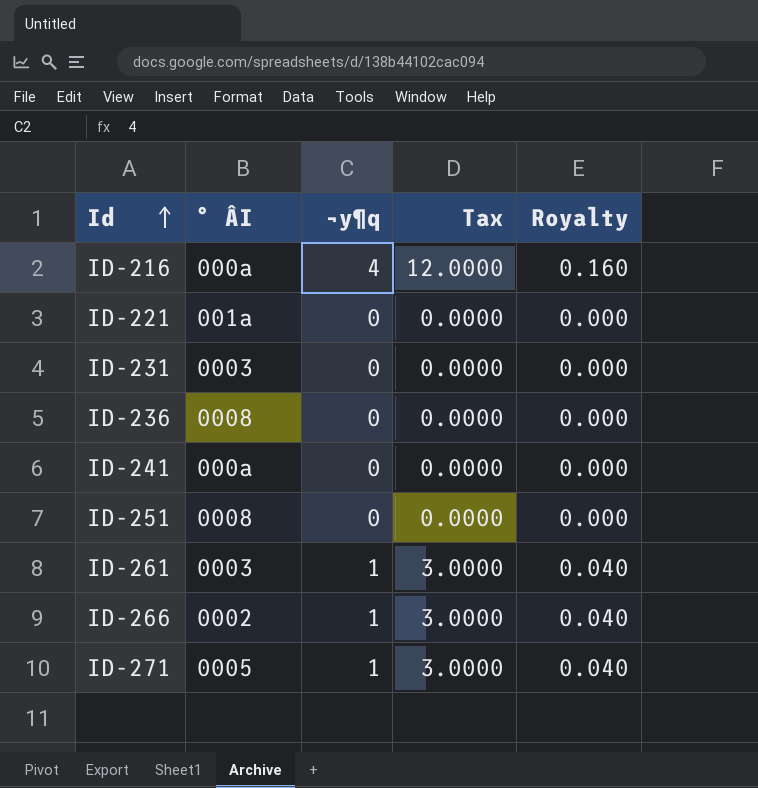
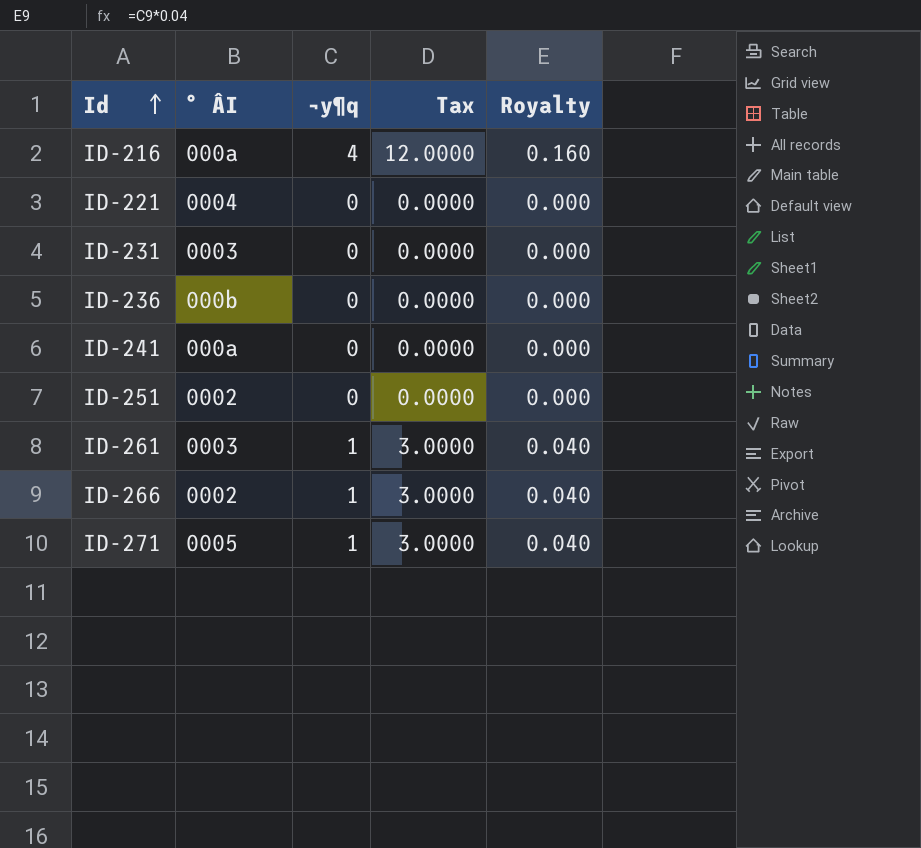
ID-221 | ° ÂI: 001a -> 0004
ID-236 | ° ÂI: 0008 -> 000b
ID-251 | ° ÂI: 0008 -> 0002

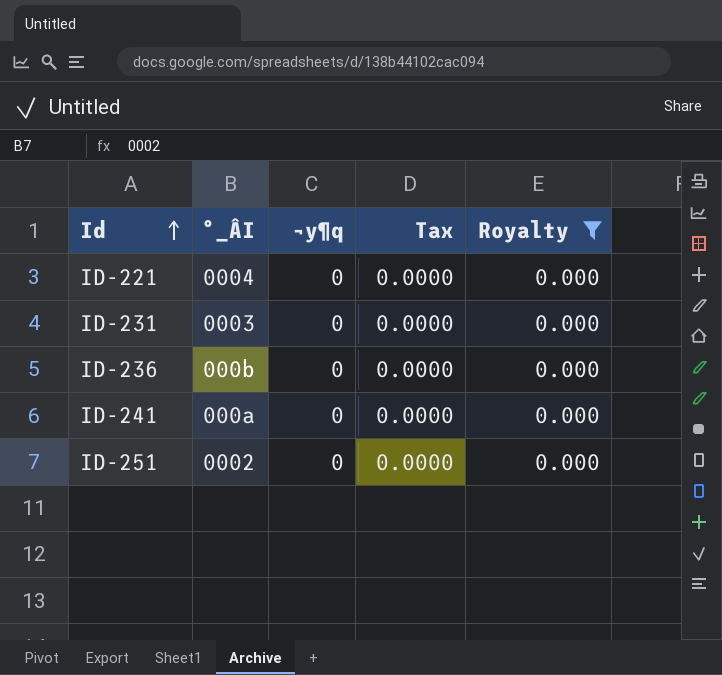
filter: none -> Royalty = 0.000
column name: ° ÂI -> °_ÂI

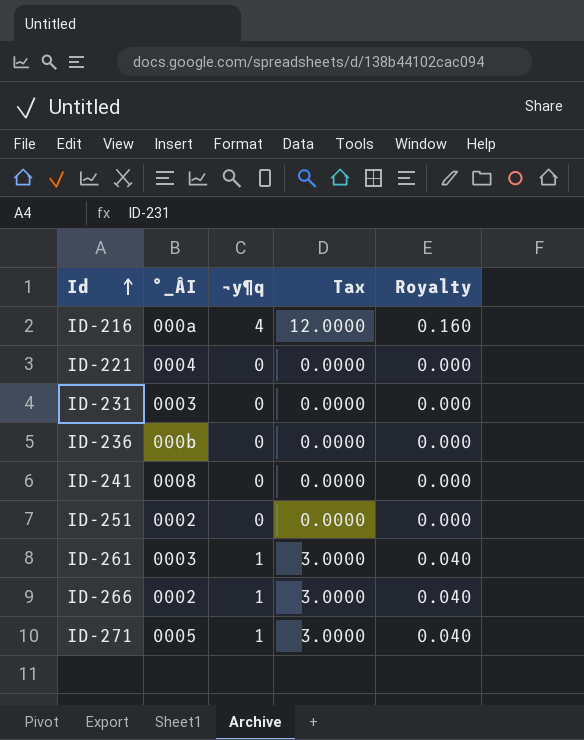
filter: Royalty = 0.000 -> none
ID-241 | °_ÂI: 000a -> 0008

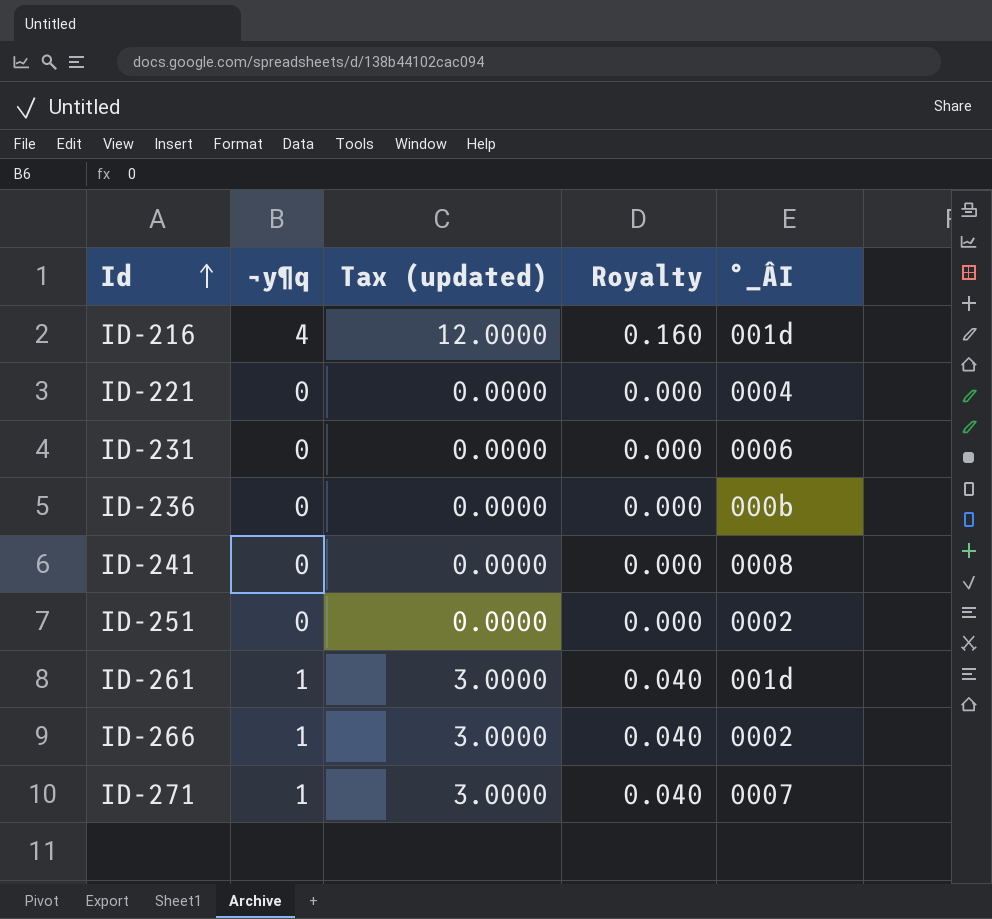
column name: Tax -> Tax (updated)
column °_ÂI | position: 2 -> 5
ID-216 | °_ÂI: 000a -> 001d
ID-231 | °_ÂI: 0003 -> 0006
ID-261 | °_ÂI: 0003 -> 001d
ID-271 | °_ÂI: 0005 -> 0007

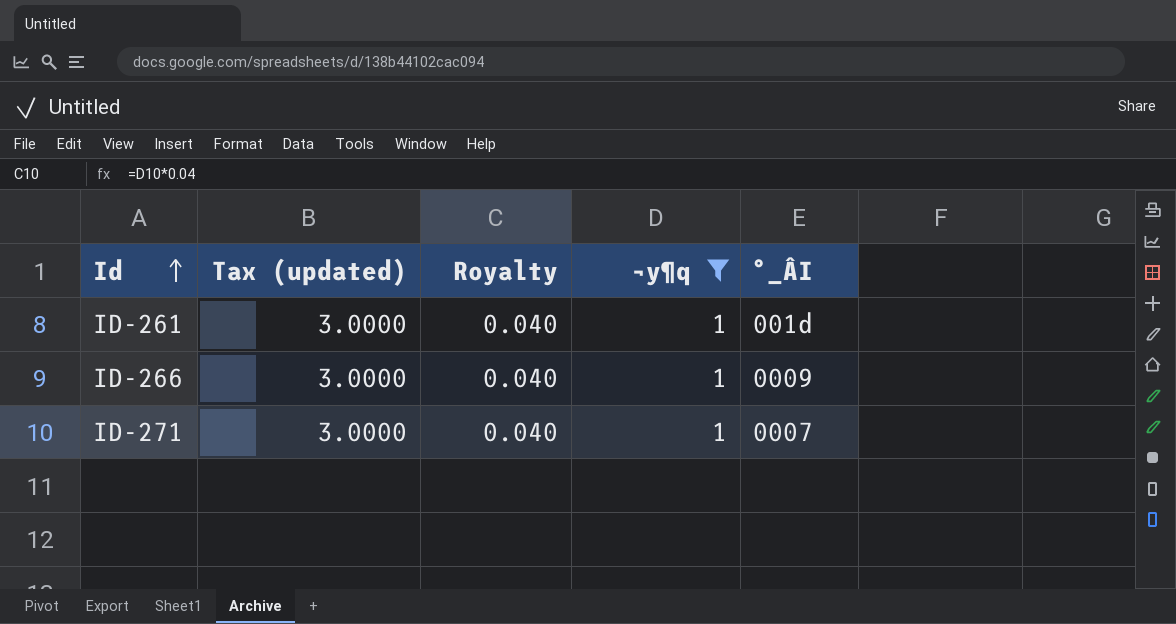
filter: none -> ¬y¶q = 1
column ¬y¶q | position: 2 -> 4
ID-266 | °_ÂI: 0002 -> 0009

